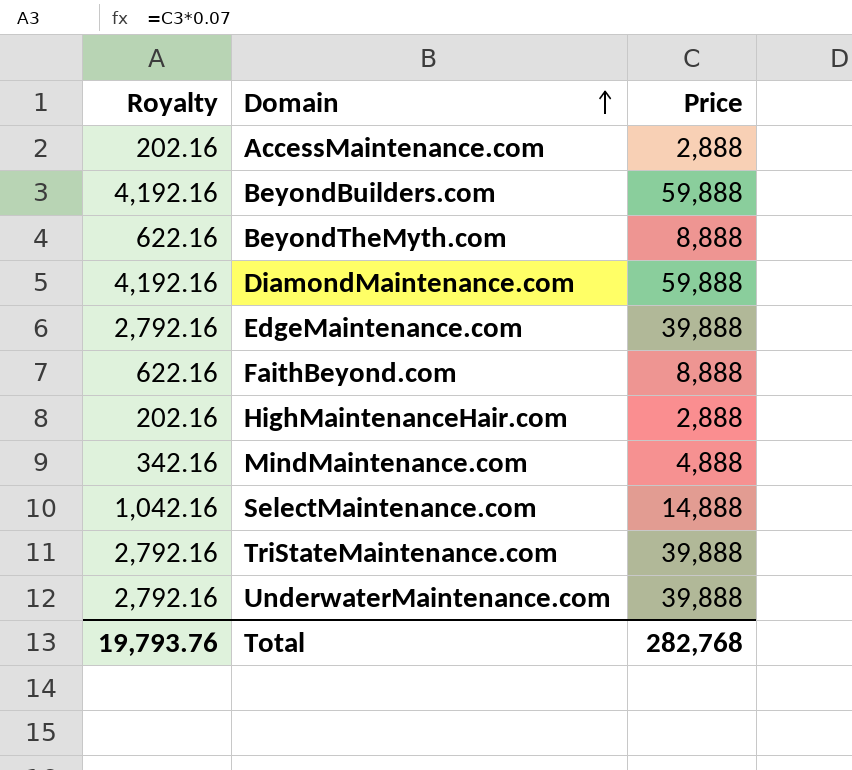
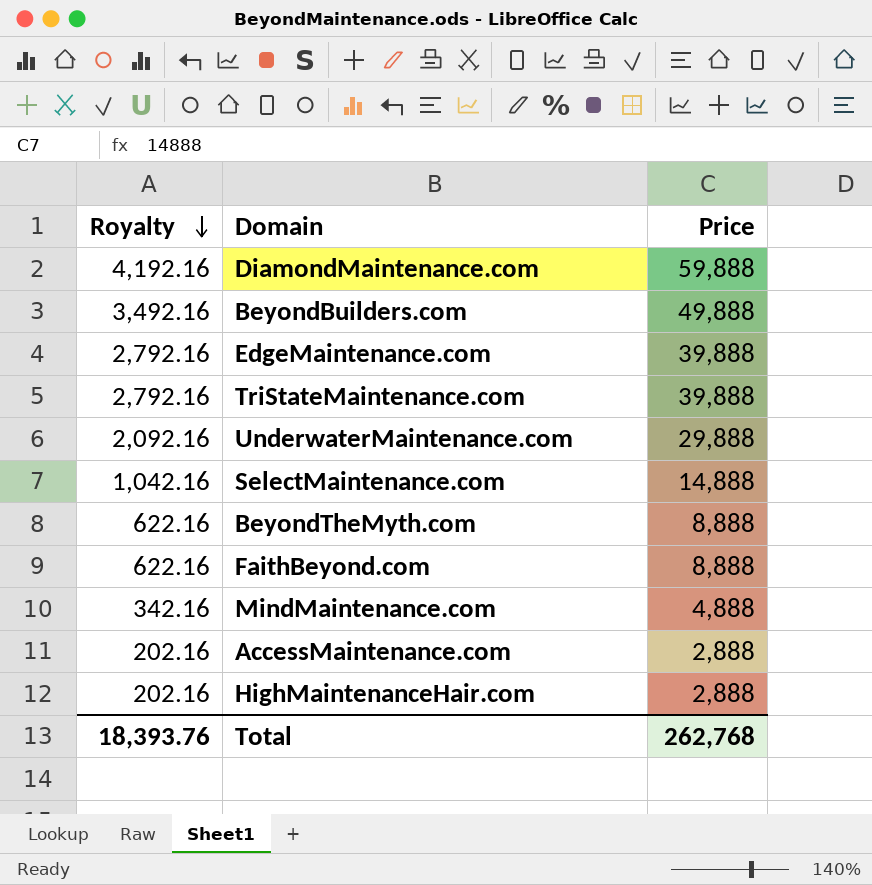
row order: Domain ascending -> Royalty descending
BeyondBuilders.com | Royalty: 4,192.16 -> 3,492.16
BeyondBuilders.com | Price: 59,888 -> 49,888
UnderwaterMaintenance.com | Royalty: 2,792.16 -> 2,092.16
UnderwaterMaintenance.com | Price: 39,888 -> 29,888
Total | Royalty: 19,793.76 -> 18,393.76
Total | Price: 282,768 -> 262,768

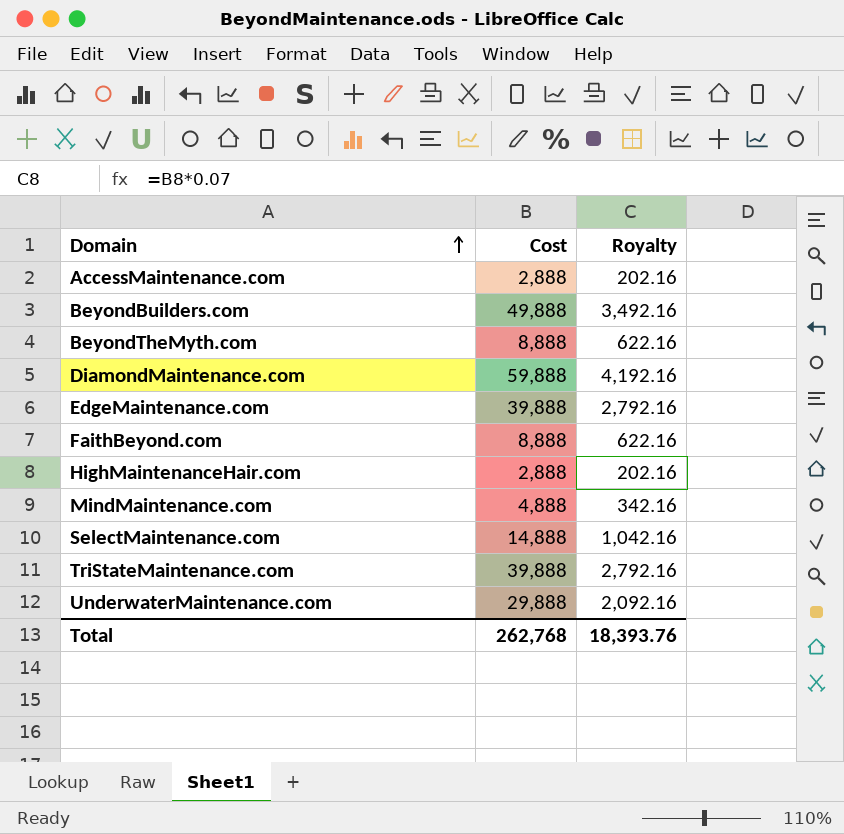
row order: Royalty descending -> Domain ascending
column name: Price -> Cost
column Royalty | position: 1 -> 3

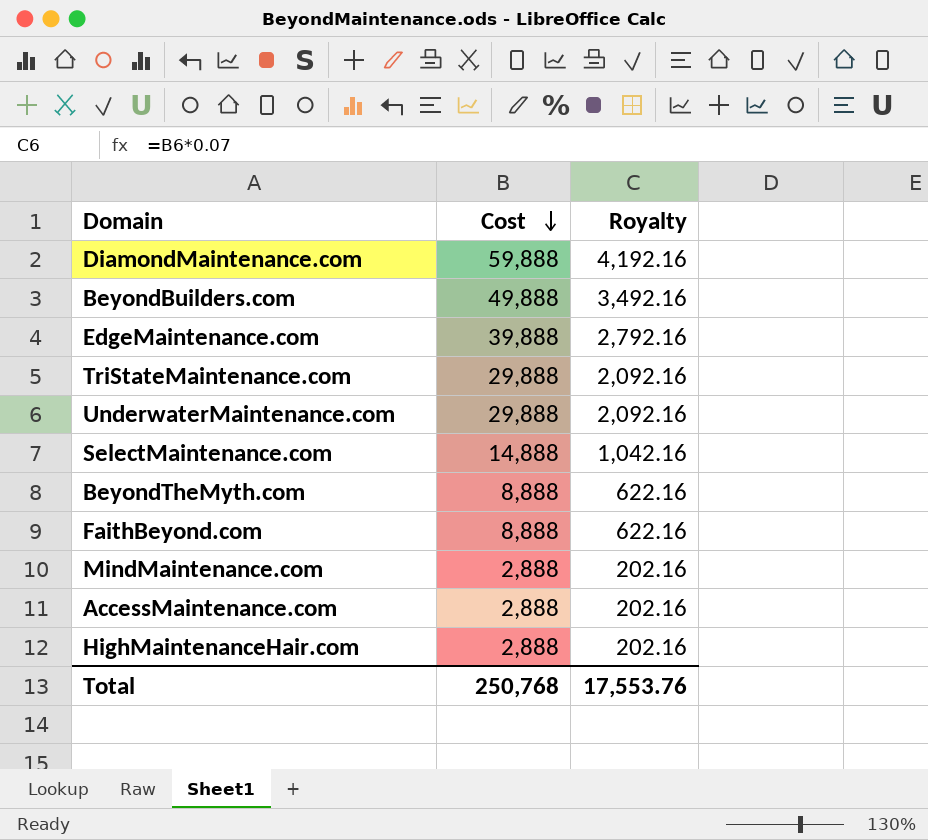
row order: Domain ascending -> Cost descending
TriStateMaintenance.com | Cost: 39,888 -> 29,888
TriStateMaintenance.com | Royalty: 2,792.16 -> 2,092.16
MindMaintenance.com | Cost: 4,888 -> 2,888
MindMaintenance.com | Royalty: 342.16 -> 202.16
Total | Cost: 262,768 -> 250,768
Total | Royalty: 18,393.76 -> 17,553.76

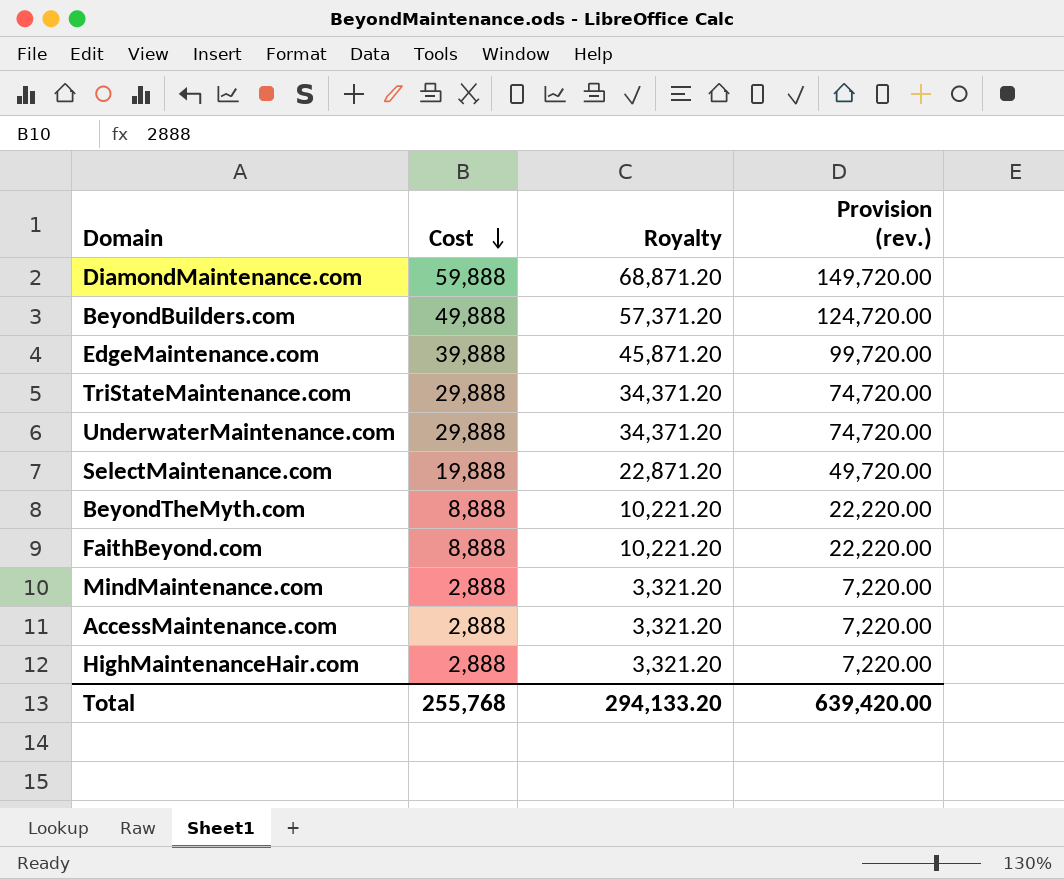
column Royalty | formula: [Cost] * 0.07 -> [Cost] * 1.15
column Provision (rev.) | formula: none -> [Cost] * 2.5
SelectMaintenance.com | Cost: 14,888 -> 19,888
Total | Cost: 250,768 -> 255,768
Total | Royalty: 17,553.76 -> 294,133.20

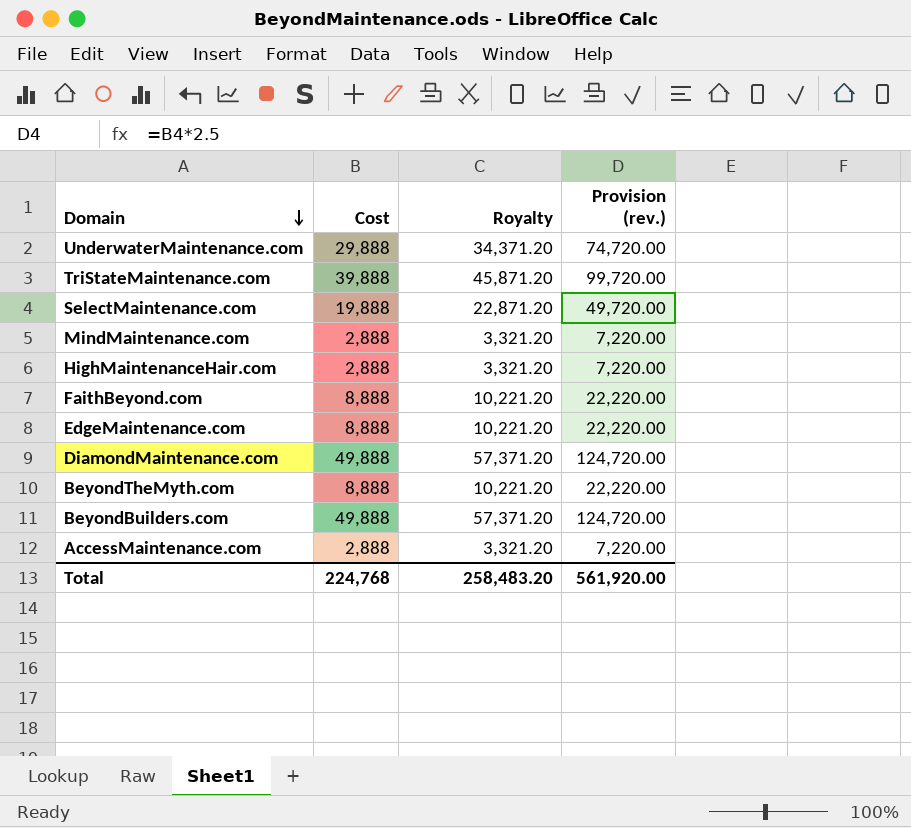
row order: Cost descending -> Domain descending
TriStateMaintenance.com | Cost: 29,888 -> 39,888
TriStateMaintenance.com | Royalty: 34,371.20 -> 45,871.20
TriStateMaintenance.com | Provision (rev.): 74,720.00 -> 99,720.00
EdgeMaintenance.com | Cost: 39,888 -> 8,888
EdgeMaintenance.com | Royalty: 45,871.20 -> 10,221.20
EdgeMaintenance.com | Provision (rev.): 99,720.00 -> 22,220.00
DiamondMaintenance.com | Cost: 59,888 -> 49,888
DiamondMaintenance.com | Royalty: 68,871.20 -> 57,371.20
DiamondMaintenance.com | Provision (rev.): 149,720.00 -> 124,720.00
Total | Cost: 255,768 -> 224,768
Total | Royalty: 294,133.20 -> 258,483.20
Total | Provision (rev.): 639,420.00 -> 561,920.00

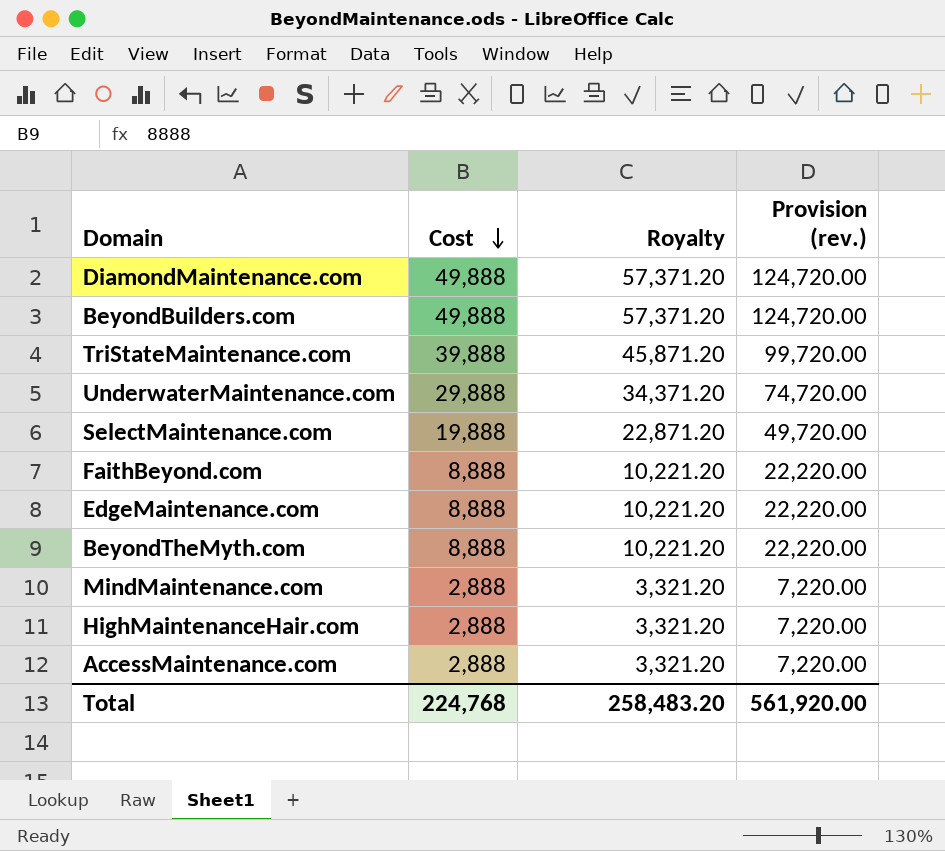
row order: Domain descending -> Cost descending

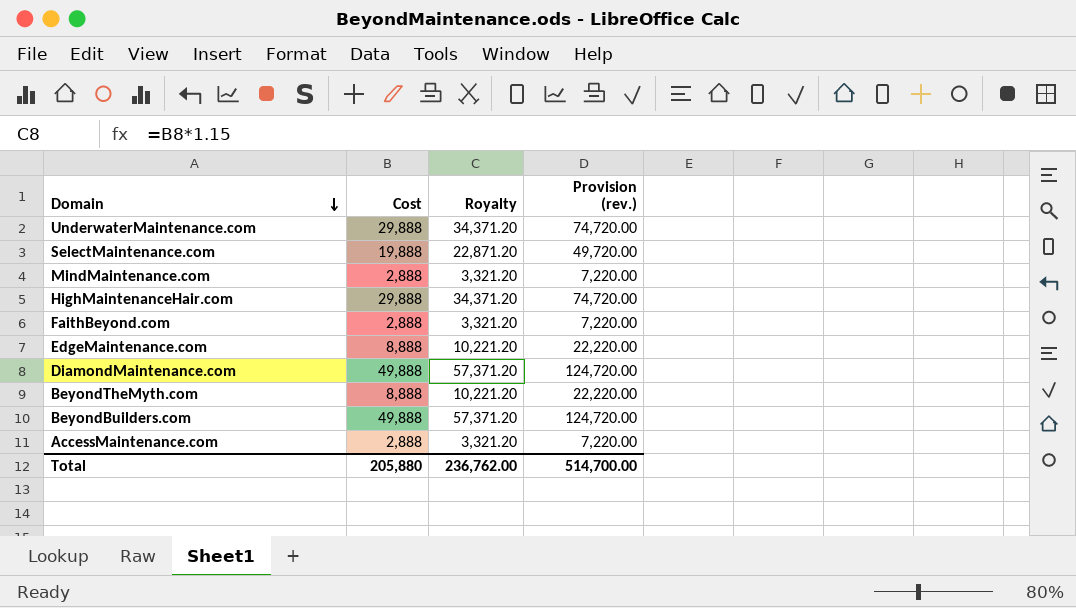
row order: Cost descending -> Domain descending
row TriStateMaintenance.com: 39,888 | 45,871.20 | 99,720.00 -> none
HighMaintenanceHair.com | Cost: 2,888 -> 29,888
HighMaintenanceHair.com | Royalty: 3,321.20 -> 34,371.20
HighMaintenanceHair.com | Provision (rev.): 7,220.00 -> 74,720.00
FaithBeyond.com | Cost: 8,888 -> 2,888
FaithBeyond.com | Royalty: 10,221.20 -> 3,321.20
FaithBeyond.com | Provision (rev.): 22,220.00 -> 7,220.00
Total | Cost: 224,768 -> 205,880
Total | Royalty: 258,483.20 -> 236,762.00
Total | Provision (rev.): 561,920.00 -> 514,700.00

